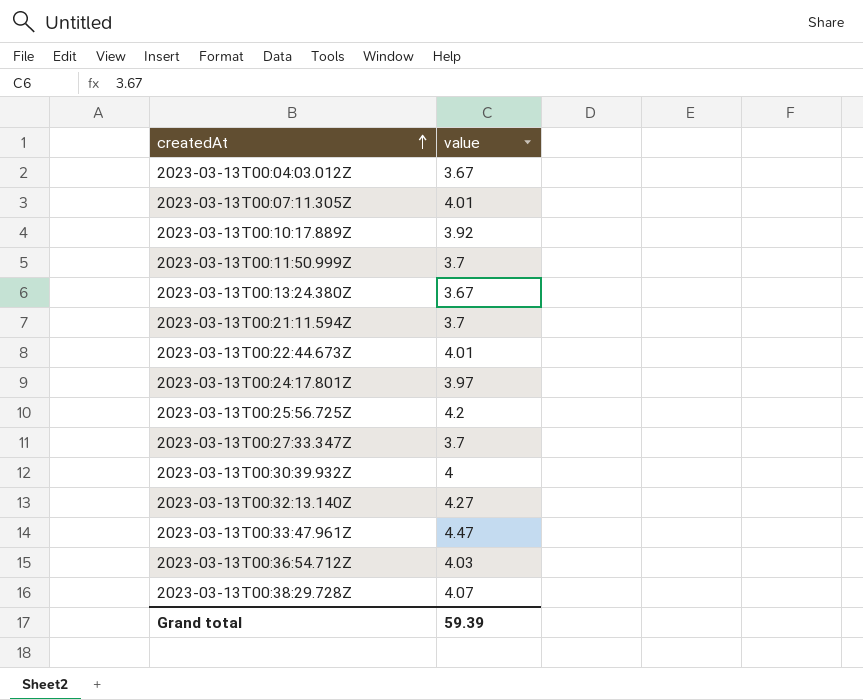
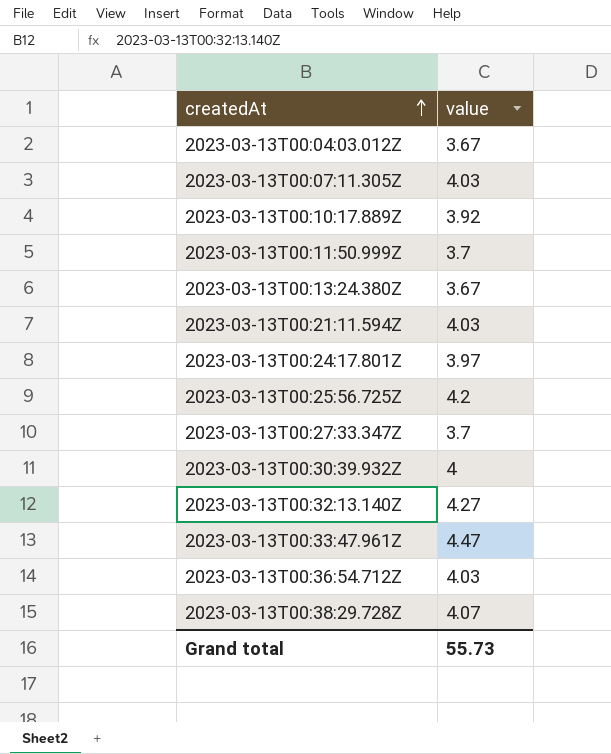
row 2023-03-13T00:22:44.673Z: 4.01 -> none
2023-03-13T00:07:11.305Z | value: 4.01 -> 4.03
2023-03-13T00:21:11.594Z | value: 3.7 -> 4.03
Grand total | value: 59.39 -> 55.73

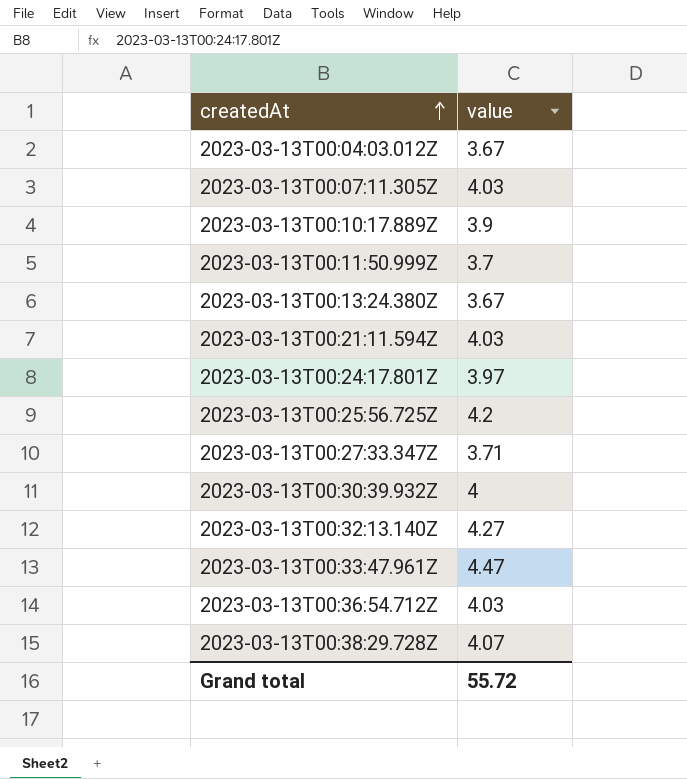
2023-03-13T00:10:17.889Z | value: 3.92 -> 3.9
2023-03-13T00:27:33.347Z | value: 3.7 -> 3.71
Grand total | value: 55.73 -> 55.72

